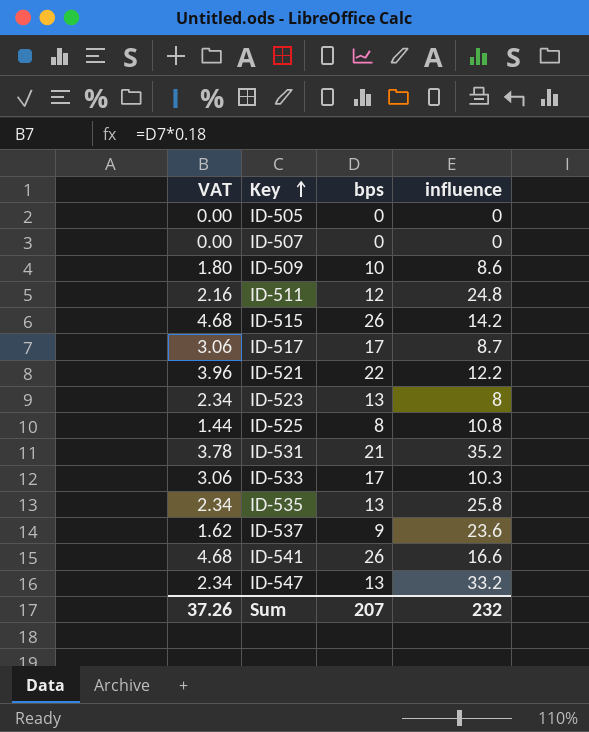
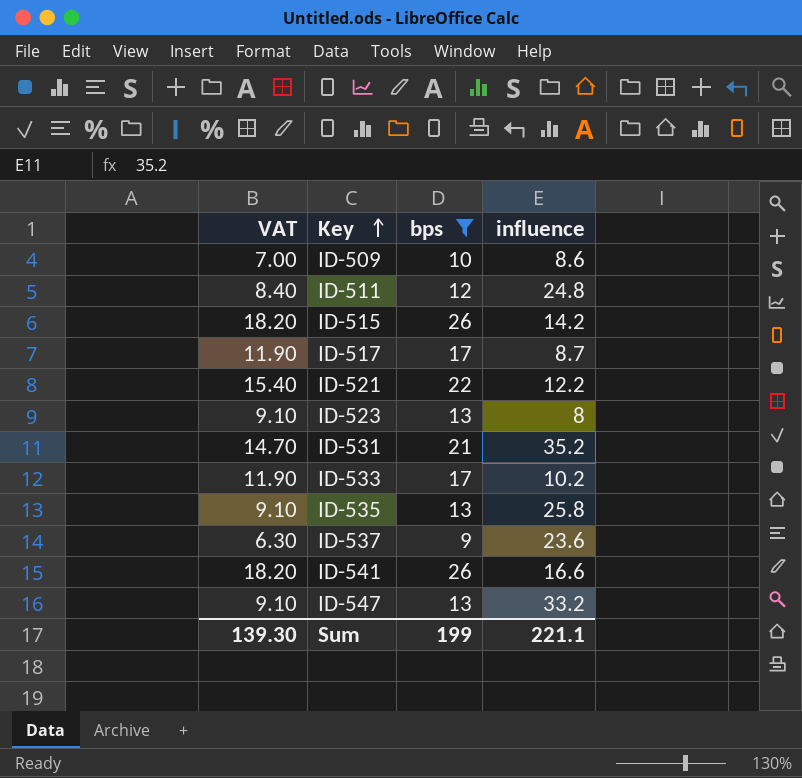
filter: none -> bps >= 9
column VAT | formula: [bps] * 0.18 -> [bps] * 0.7
ID-533 | influence: 10.3 -> 10.2
Sum | VAT: 37.26 -> 139.30
Sum | bps: 207 -> 199
Sum | influence: 232 -> 221.1

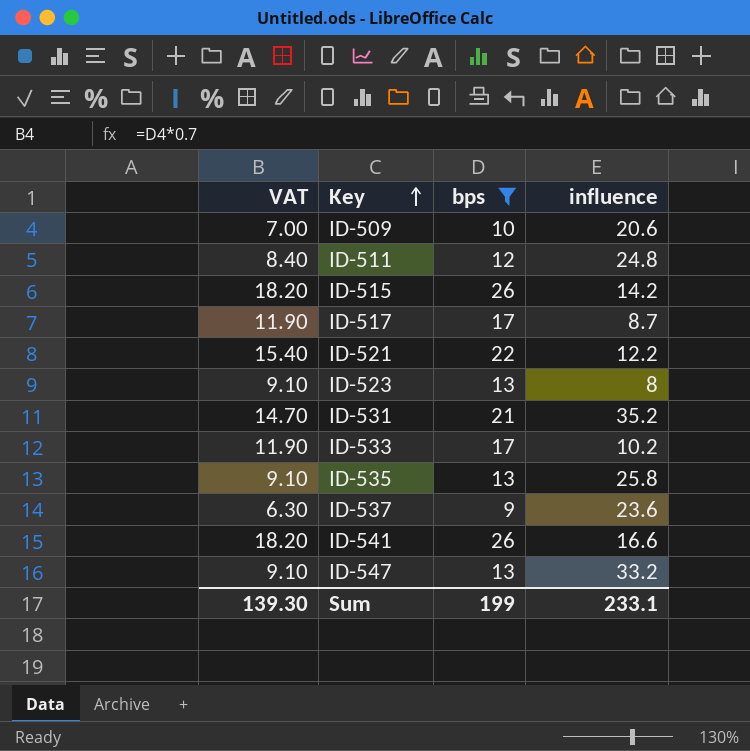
ID-509 | influence: 8.6 -> 20.6
Sum | influence: 221.1 -> 233.1

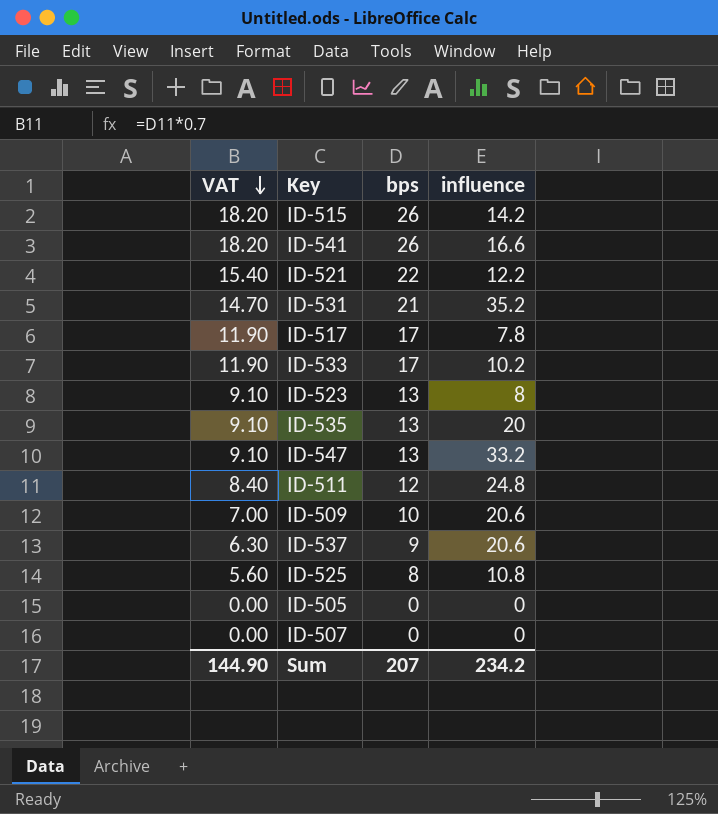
filter: bps >= 9 -> none
row order: Key ascending -> VAT descending
ID-517 | influence: 8.7 -> 7.8
ID-535 | influence: 25.8 -> 20
ID-537 | influence: 23.6 -> 20.6
Sum | VAT: 139.30 -> 144.90
Sum | bps: 199 -> 207
Sum | influence: 233.1 -> 234.2

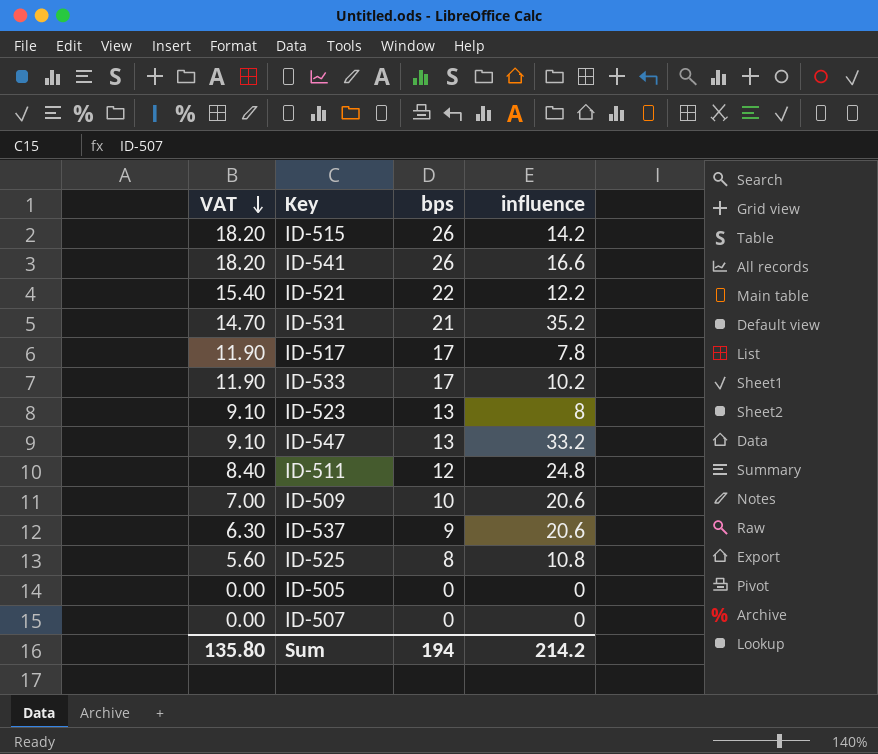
row ID-535: 9.10 | 13 | 20 -> none
Sum | VAT: 144.90 -> 135.80
Sum | bps: 207 -> 194
Sum | influence: 234.2 -> 214.2

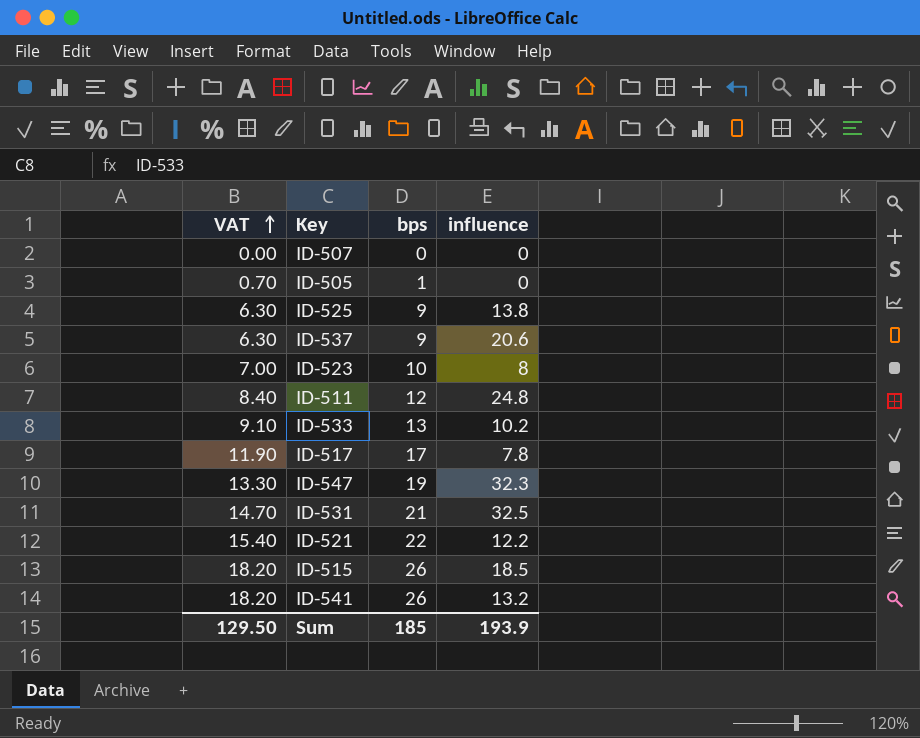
row order: VAT descending -> VAT ascending
row ID-509: 7.00 | 10 | 20.6 -> none
ID-505 | VAT: 0.00 -> 0.70
ID-505 | bps: 0 -> 1
ID-525 | VAT: 5.60 -> 6.30
ID-525 | bps: 8 -> 9
ID-525 | influence: 10.8 -> 13.8
ID-523 | VAT: 9.10 -> 7.00
ID-523 | bps: 13 -> 10
ID-533 | VAT: 11.90 -> 9.10
ID-533 | bps: 17 -> 13
ID-547 | VAT: 9.10 -> 13.30
ID-547 | bps: 13 -> 19
ID-547 | influence: 33.2 -> 32.3
ID-531 | influence: 35.2 -> 32.5
ID-515 | influence: 14.2 -> 18.5
ID-541 | influence: 16.6 -> 13.2
Sum | VAT: 135.80 -> 129.50
Sum | bps: 194 -> 185
Sum | influence: 214.2 -> 193.9

